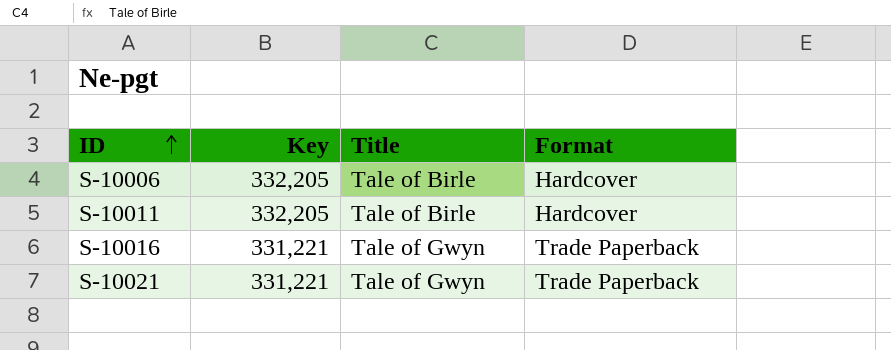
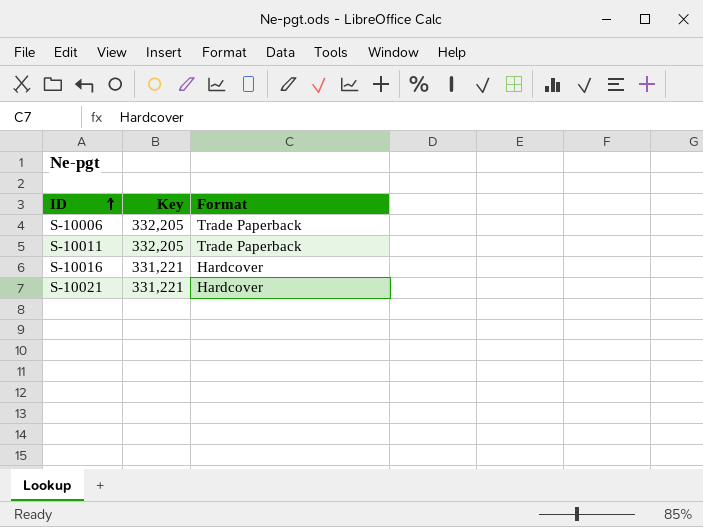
column Title | position: 3 -> none
S-10006 | Format: Hardcover -> Trade Paperback
S-10011 | Format: Hardcover -> Trade Paperback
S-10016 | Format: Trade Paperback -> Hardcover
S-10021 | Format: Trade Paperback -> Hardcover

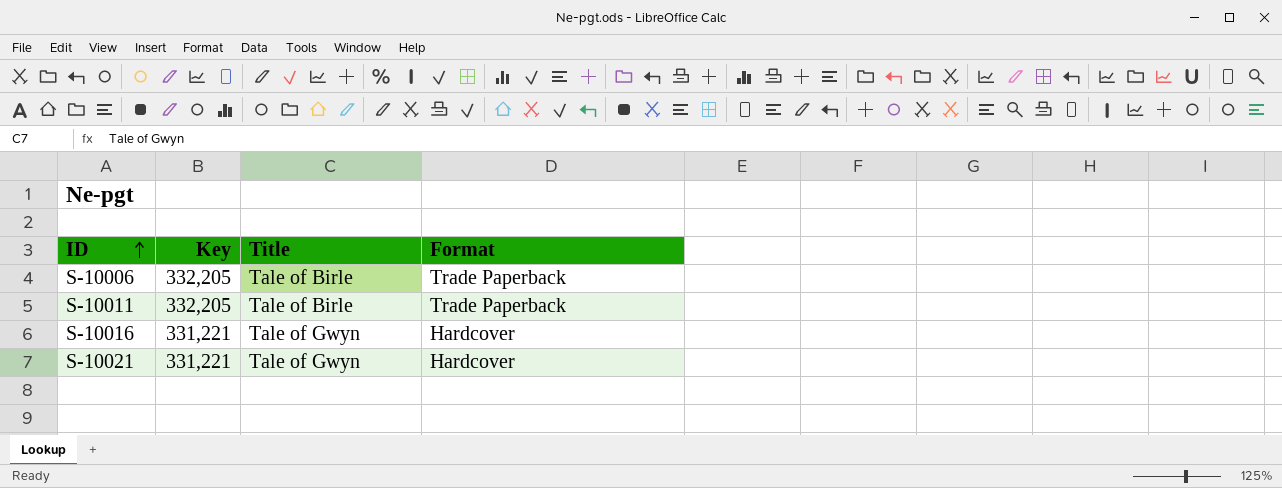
column Title | position: none -> 3

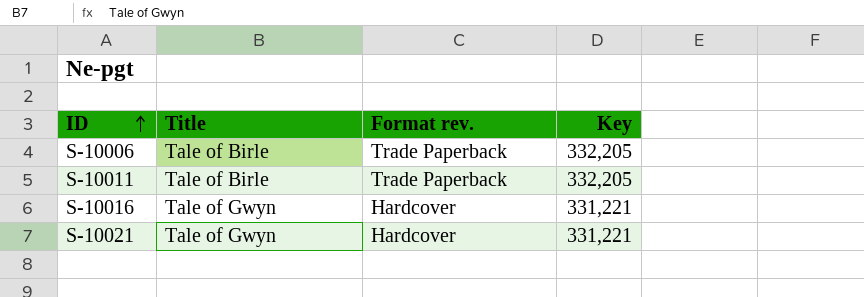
column name: Format -> Format rev.
column Key | position: 2 -> 4

